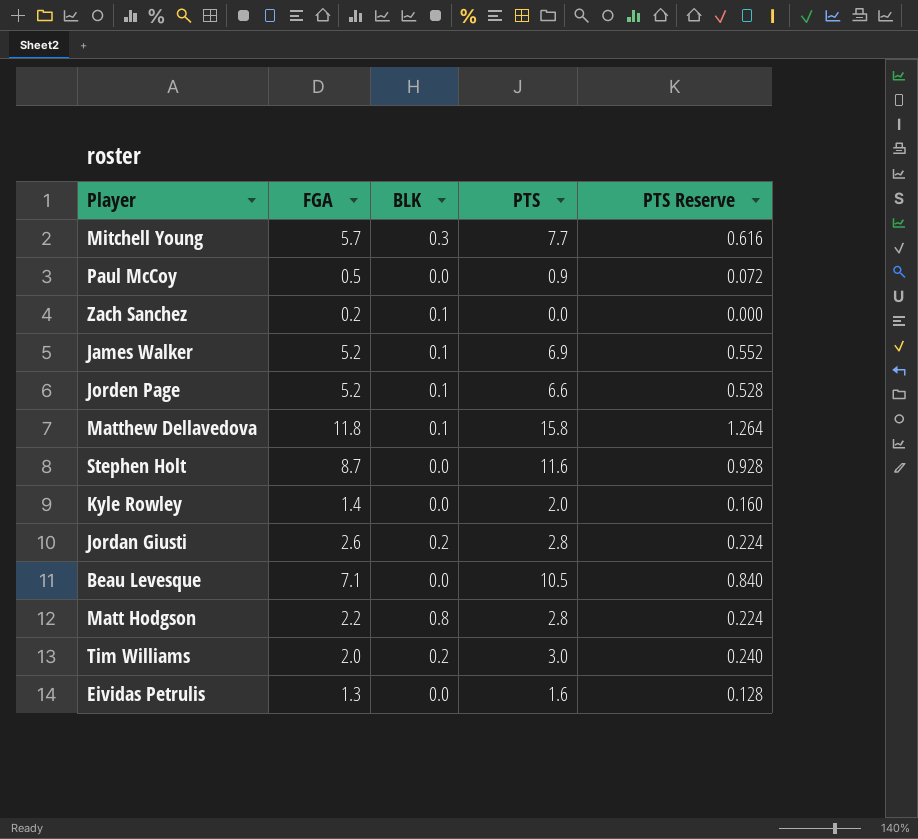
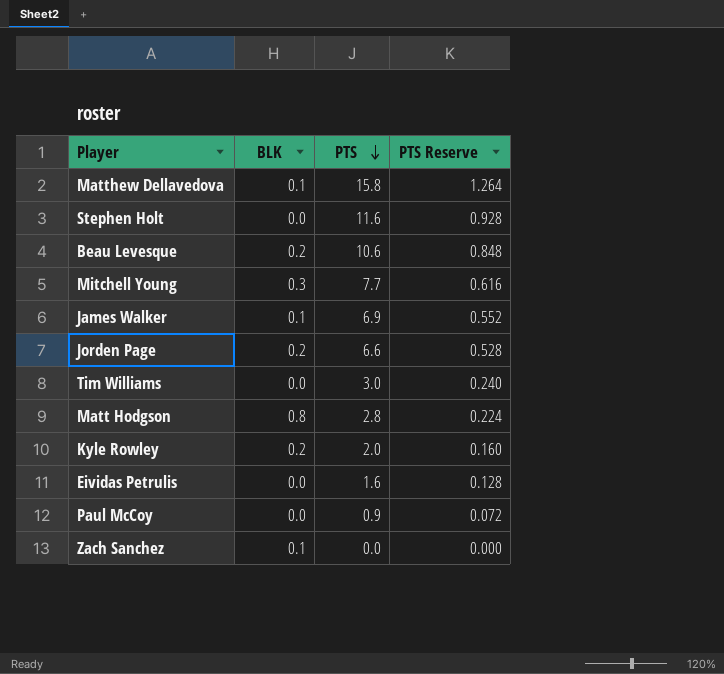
row order: none -> PTS descending
column FGA | position: 2 -> none
row Jordan Giusti: 2.6 | 0.2 | 2.8 | 0.224 -> none
Beau Levesque | BLK: 0.0 -> 0.2
Beau Levesque | PTS: 10.5 -> 10.6
Beau Levesque | PTS Reserve: 0.840 -> 0.848
Jorden Page | BLK: 0.1 -> 0.2
Tim Williams | BLK: 0.2 -> 0.0
Kyle Rowley | BLK: 0.0 -> 0.2

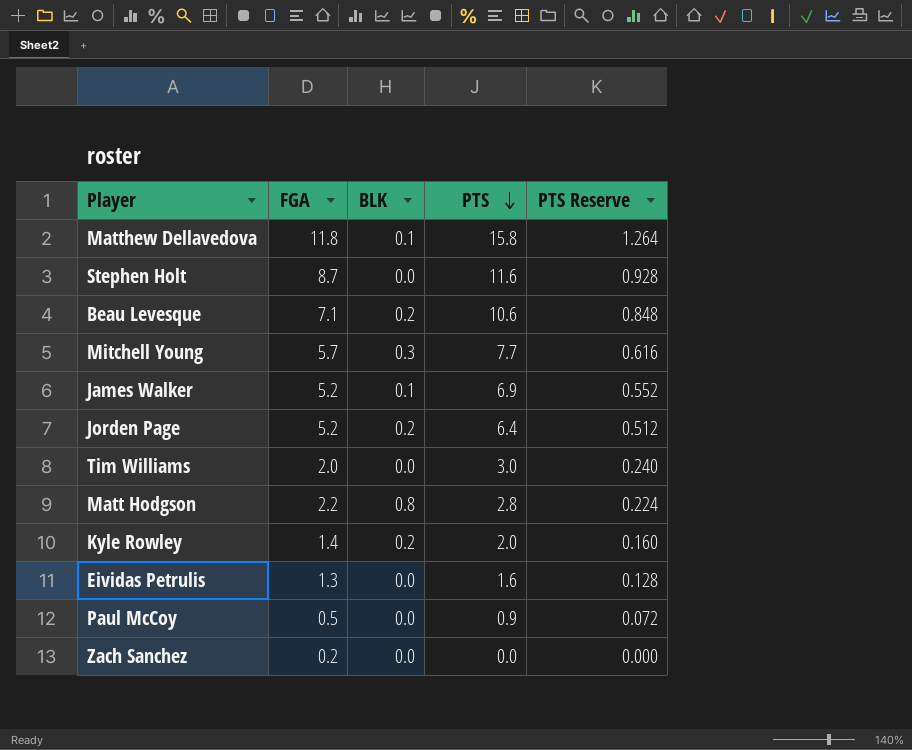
column FGA | position: none -> 2
Jorden Page | PTS: 6.6 -> 6.4
Jorden Page | PTS Reserve: 0.528 -> 0.512
Zach Sanchez | BLK: 0.1 -> 0.0

